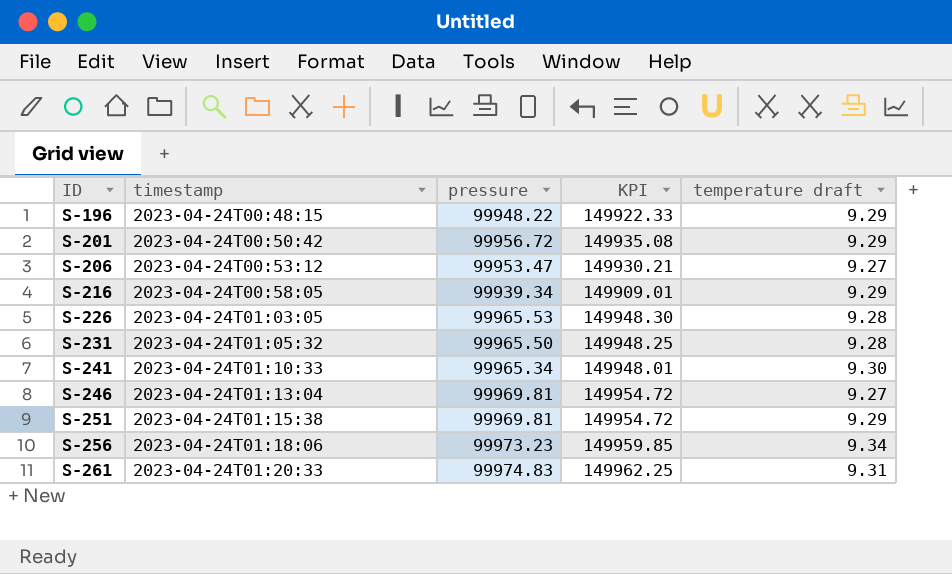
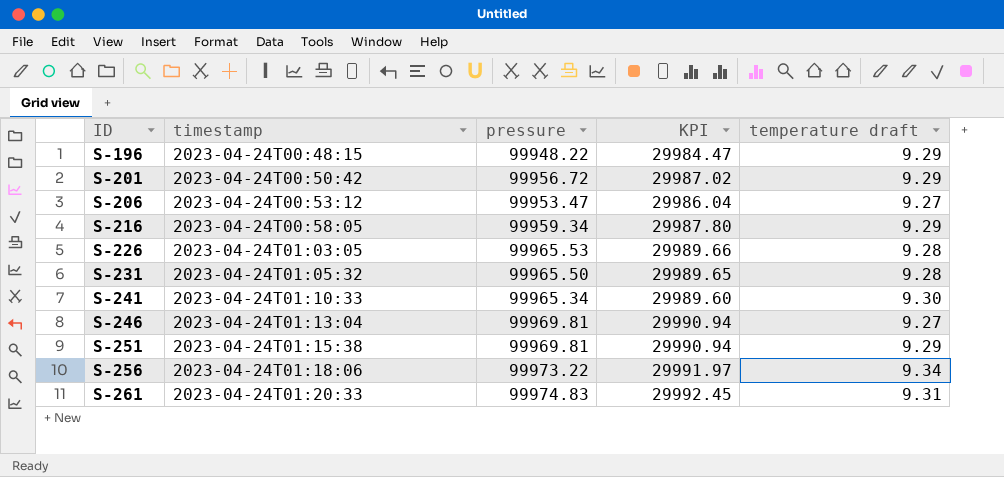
column KPI | formula: [pressure] * 1.5 -> [pressure] * 0.3
S-216 | pressure: 99939.34 -> 99959.34
S-256 | pressure: 99973.23 -> 99973.22

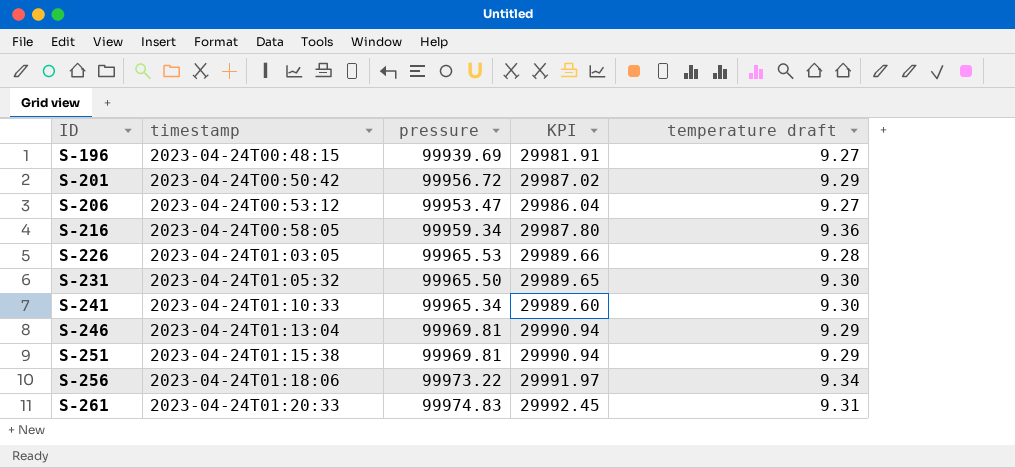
S-196 | pressure: 99948.22 -> 99939.69
S-196 | KPI: 29984.47 -> 29981.91
S-196 | temperature draft: 9.29 -> 9.27
S-216 | temperature draft: 9.29 -> 9.36
S-231 | temperature draft: 9.28 -> 9.30
S-246 | temperature draft: 9.27 -> 9.29

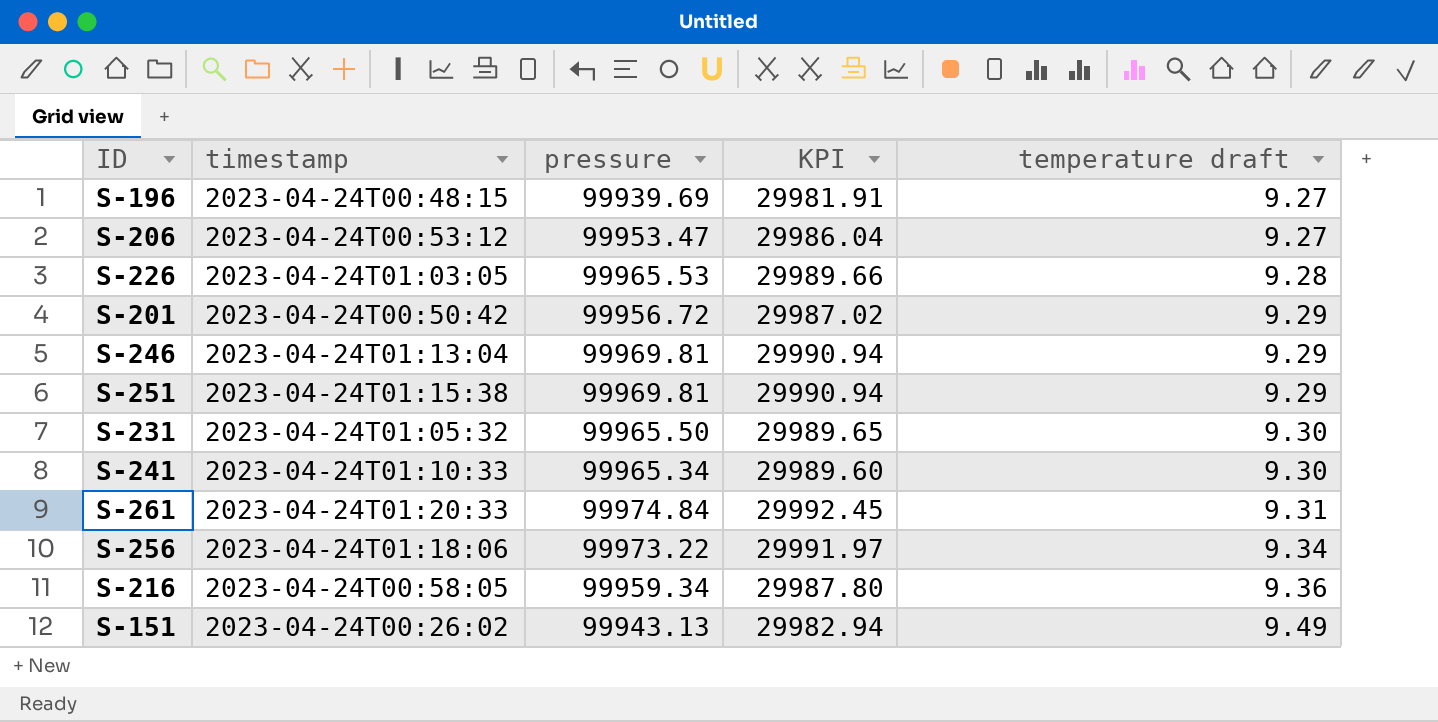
row order: ID ascending -> temperature draft ascending
S-261 | pressure: 99974.83 -> 99974.84
row S-151: none -> 2023-04-24T00:26:02 | 99943.13 | 29982.94 | 9.49

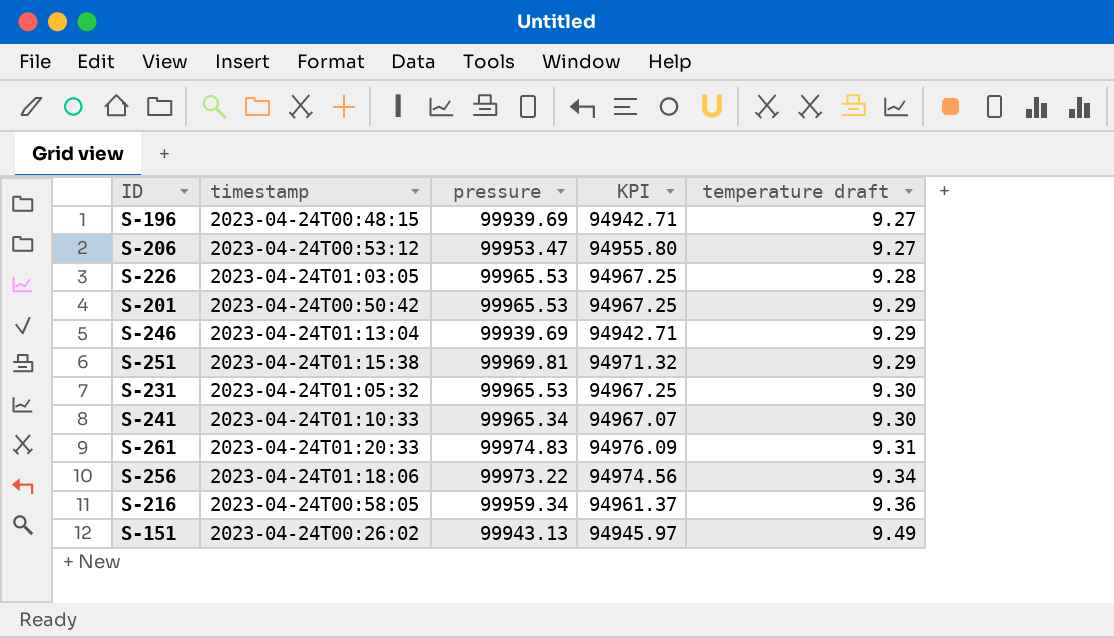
column KPI | formula: [pressure] * 0.3 -> [pressure] * 0.95
S-201 | pressure: 99956.72 -> 99965.53
S-246 | pressure: 99969.81 -> 99939.69
S-231 | pressure: 99965.50 -> 99965.53
S-261 | pressure: 99974.84 -> 99974.83

